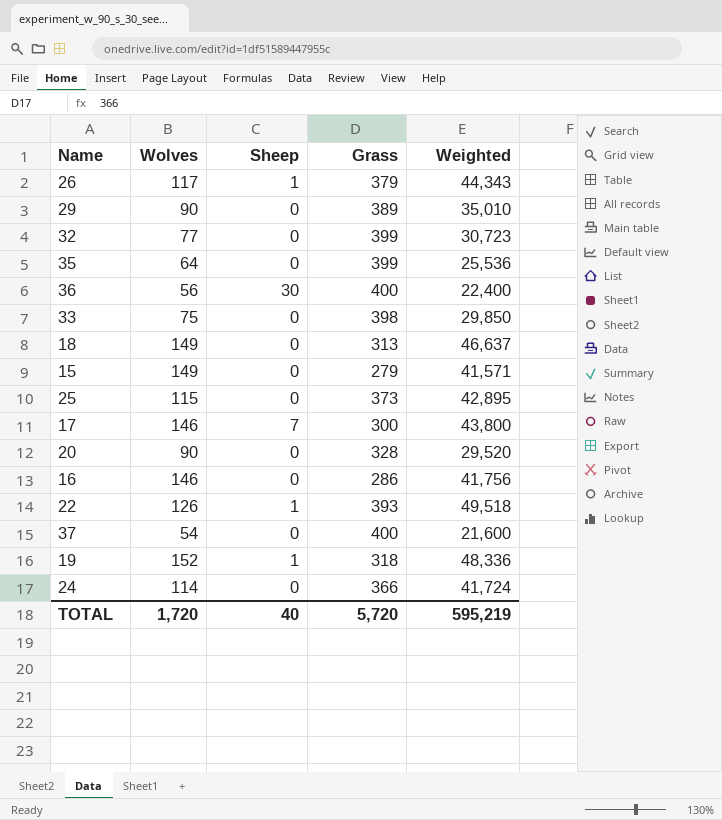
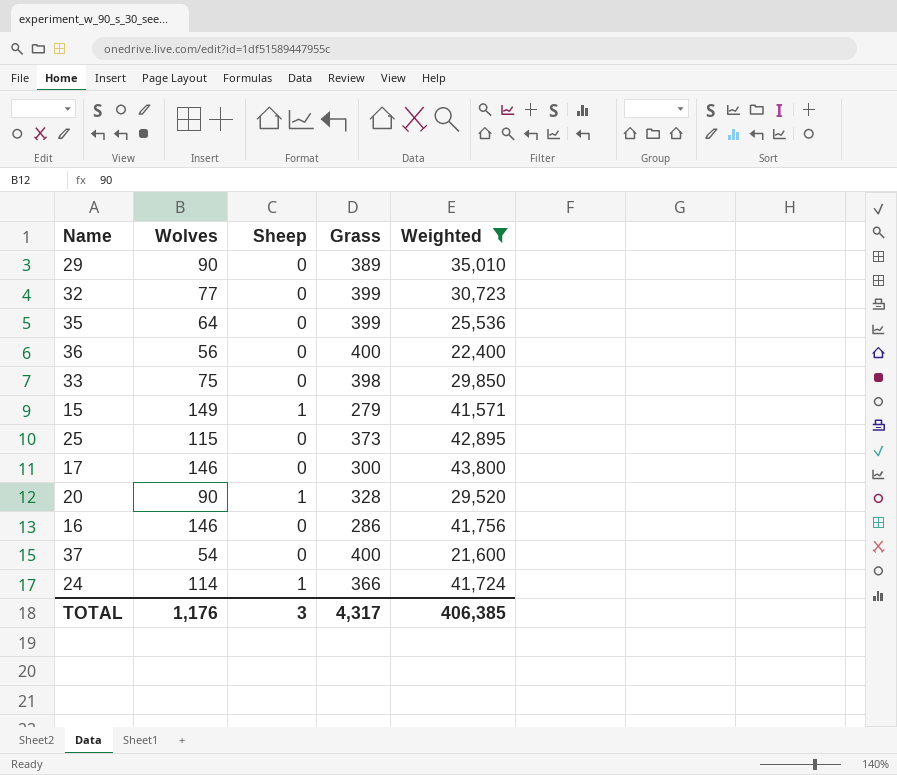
filter: none -> Weighted <= 43,800
36 | Sheep: 30 -> 0
15 | Sheep: 0 -> 1
17 | Sheep: 7 -> 0
20 | Sheep: 0 -> 1
24 | Sheep: 0 -> 1
TOTAL | Wolves: 1,720 -> 1,176
TOTAL | Sheep: 40 -> 3
TOTAL | Grass: 5,720 -> 4,317
TOTAL | Weighted: 595,219 -> 406,385

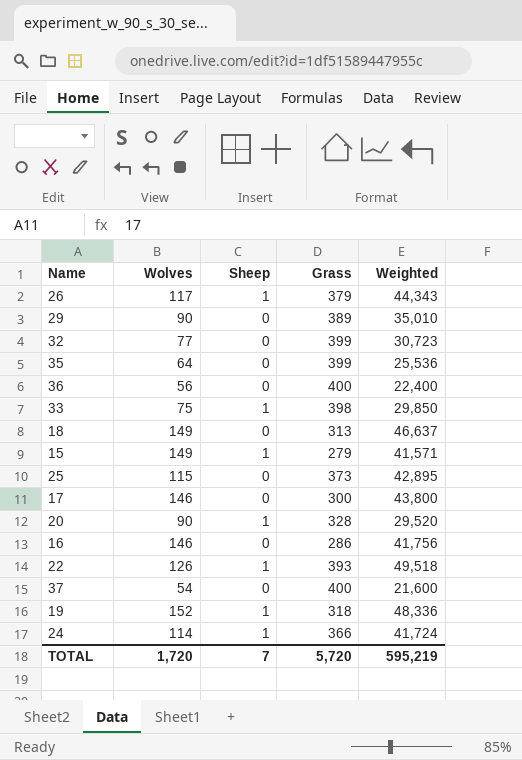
filter: Weighted <= 43,800 -> none
33 | Sheep: 0 -> 1
TOTAL | Wolves: 1,176 -> 1,720
TOTAL | Sheep: 3 -> 7
TOTAL | Grass: 4,317 -> 5,720
TOTAL | Weighted: 406,385 -> 595,219

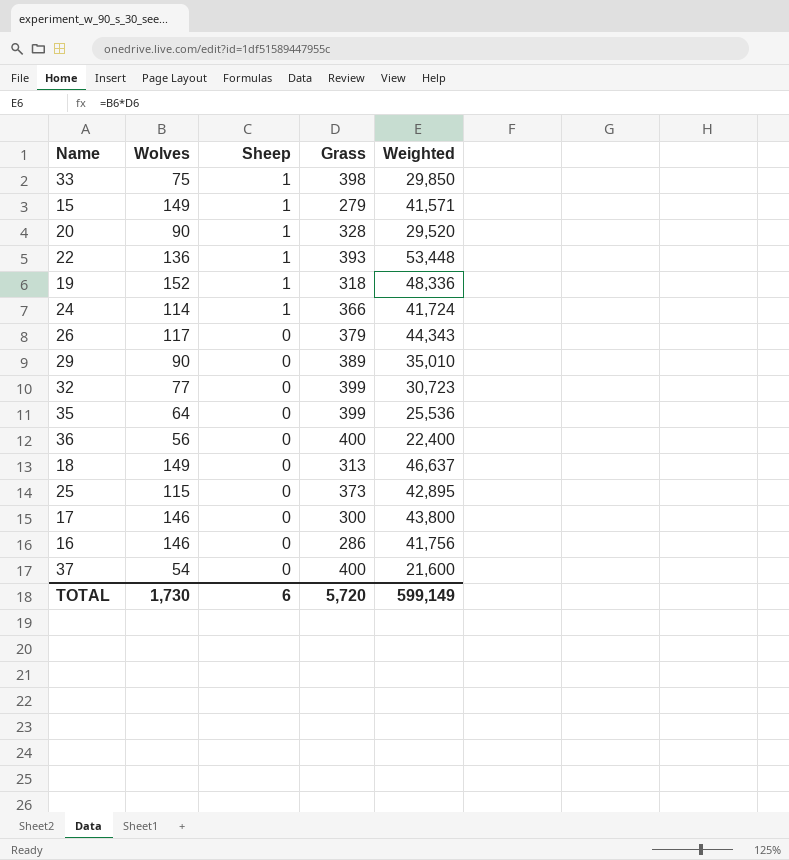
row order: none -> Sheep descending
22 | Wolves: 126 -> 136
22 | Weighted: 49,518 -> 53,448
26 | Sheep: 1 -> 0
TOTAL | Wolves: 1,720 -> 1,730
TOTAL | Sheep: 7 -> 6
TOTAL | Weighted: 595,219 -> 599,149

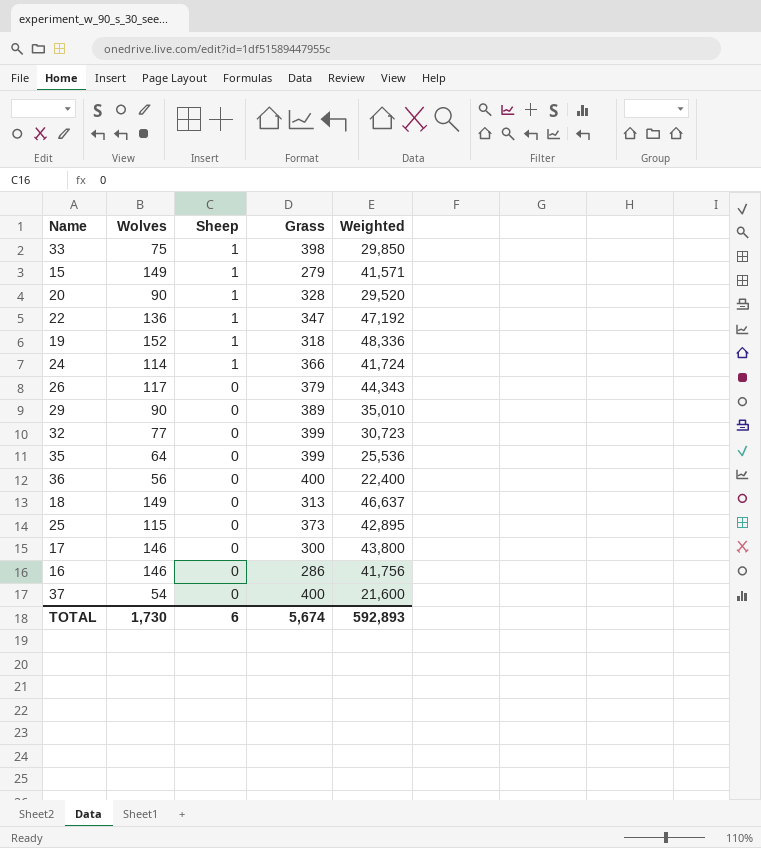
22 | Grass: 393 -> 347
22 | Weighted: 53,448 -> 47,192
TOTAL | Grass: 5,720 -> 5,674
TOTAL | Weighted: 599,149 -> 592,893

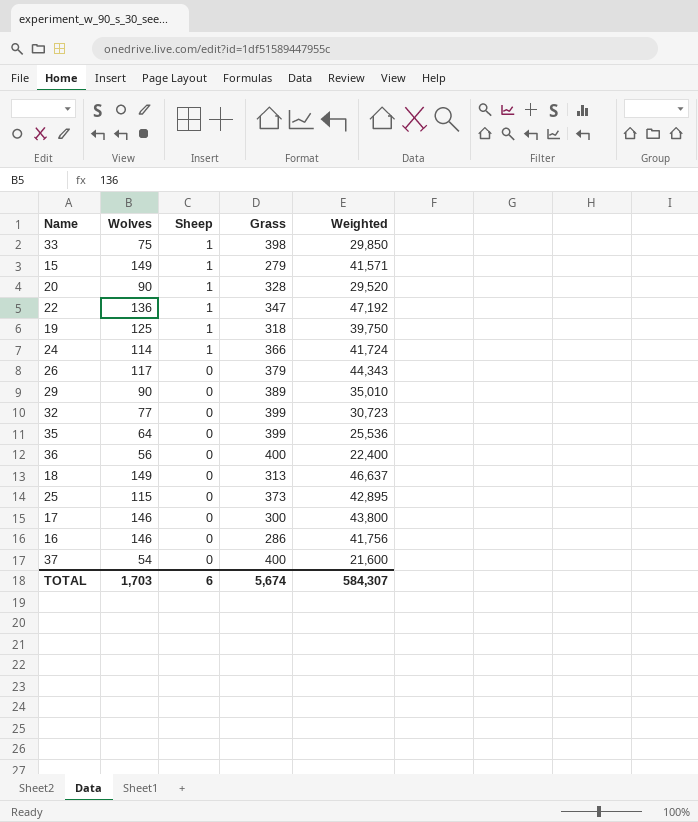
19 | Wolves: 152 -> 125
19 | Weighted: 48,336 -> 39,750
TOTAL | Wolves: 1,730 -> 1,703
TOTAL | Weighted: 592,893 -> 584,307

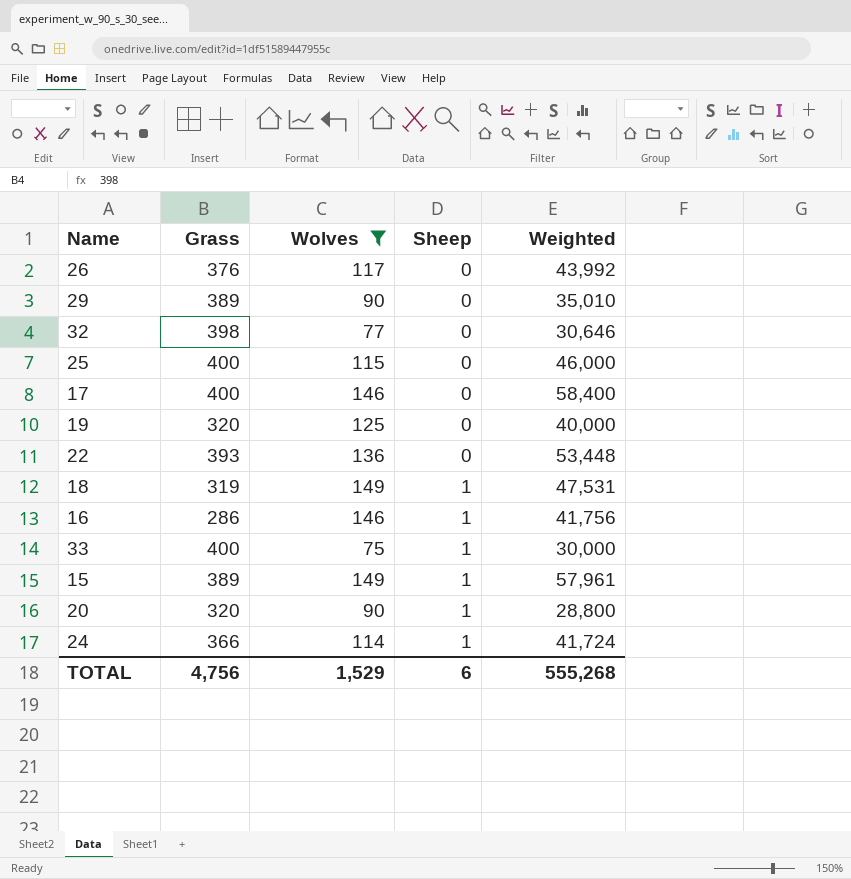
filter: none -> Wolves >= 75
row order: Sheep descending -> Sheep ascending
column Grass | position: 4 -> 2
26 | Grass: 379 -> 376
26 | Weighted: 44,343 -> 43,992
32 | Grass: 399 -> 398
32 | Weighted: 30,723 -> 30,646
25 | Grass: 373 -> 400
25 | Weighted: 42,895 -> 46,000
17 | Grass: 300 -> 400
17 | Weighted: 43,800 -> 58,400
19 | Grass: 318 -> 320
19 | Sheep: 1 -> 0
19 | Weighted: 39,750 -> 40,000
22 | Grass: 347 -> 393
22 | Sheep: 1 -> 0
22 | Weighted: 47,192 -> 53,448
18 | Grass: 313 -> 319
18 | Sheep: 0 -> 1
18 | Weighted: 46,637 -> 47,531
16 | Sheep: 0 -> 1
33 | Grass: 398 -> 400
33 | Weighted: 29,850 -> 30,000
15 | Grass: 279 -> 389
15 | Weighted: 41,571 -> 57,961
20 | Grass: 328 -> 320
20 | Weighted: 29,520 -> 28,800
TOTAL | Grass: 5,674 -> 4,756
TOTAL | Wolves: 1,703 -> 1,529
TOTAL | Weighted: 584,307 -> 555,268

